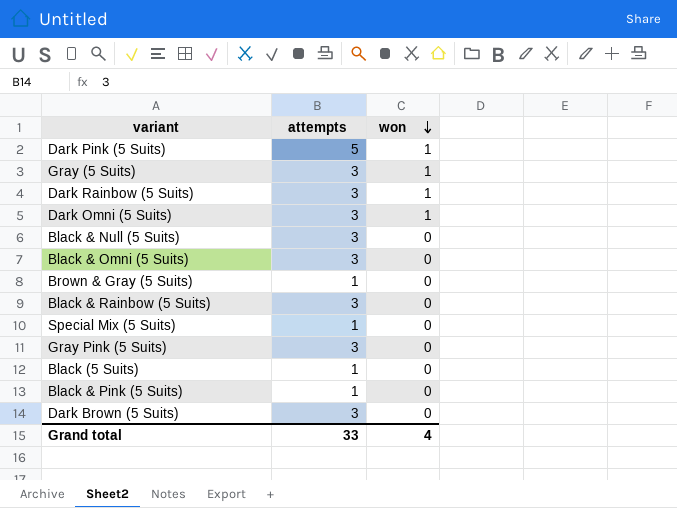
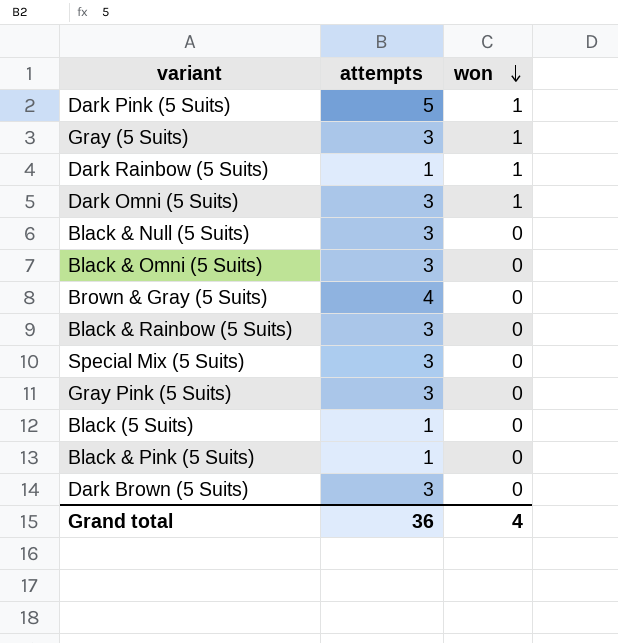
Dark Rainbow (5 Suits) | attempts: 3 -> 1
Brown & Gray (5 Suits) | attempts: 1 -> 4
Special Mix (5 Suits) | attempts: 1 -> 3
Grand total | attempts: 33 -> 36

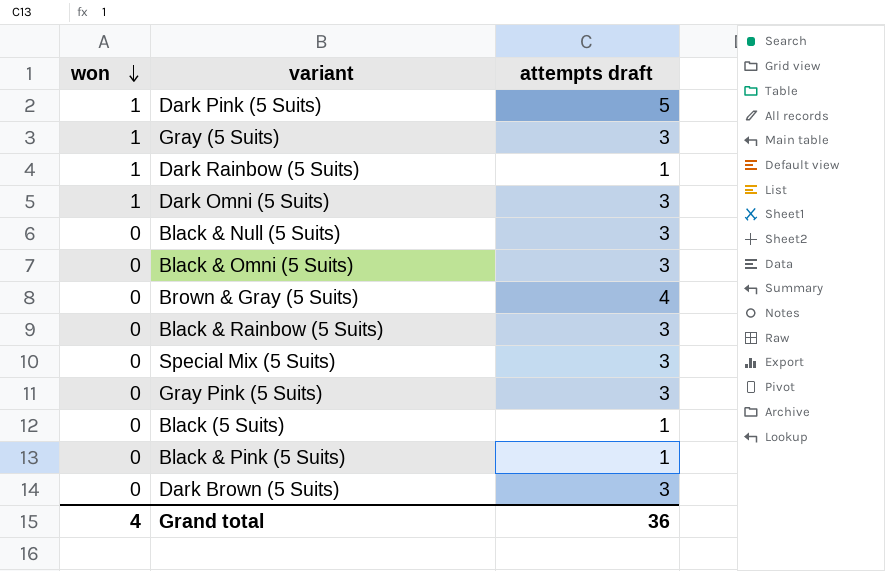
column won | position: 3 -> 1
column name: attempts -> attempts draft

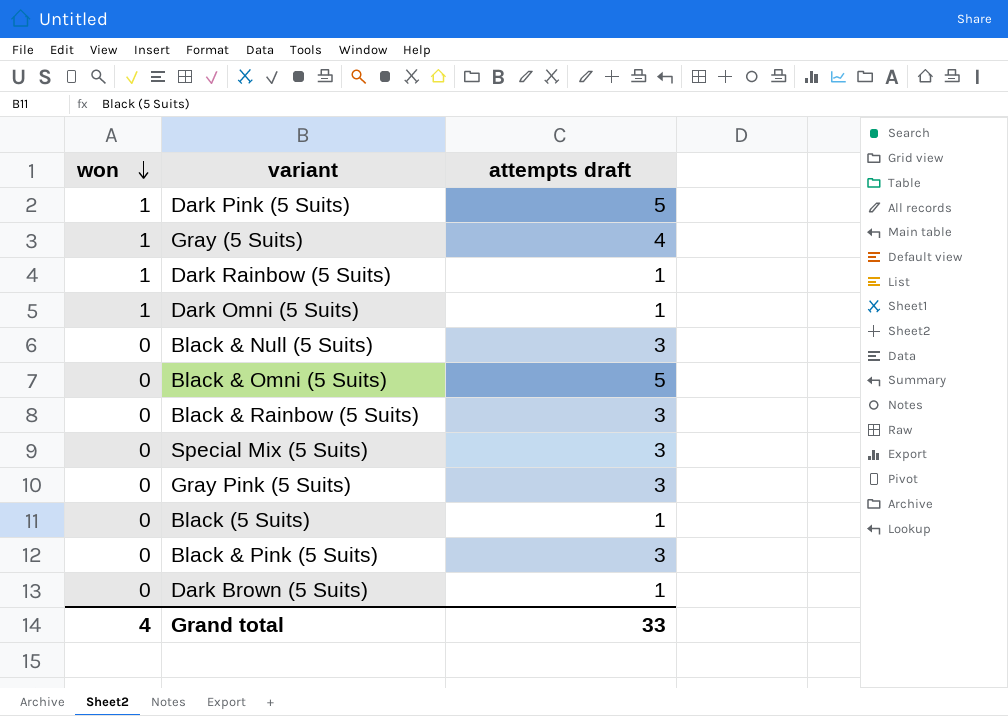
row Brown & Gray (5 Suits): 0 | 4 -> none
Gray (5 Suits) | attempts draft: 3 -> 4
Dark Omni (5 Suits) | attempts draft: 3 -> 1
Black & Omni (5 Suits) | attempts draft: 3 -> 5
Black & Pink (5 Suits) | attempts draft: 1 -> 3
Dark Brown (5 Suits) | attempts draft: 3 -> 1
Grand total | attempts draft: 36 -> 33

